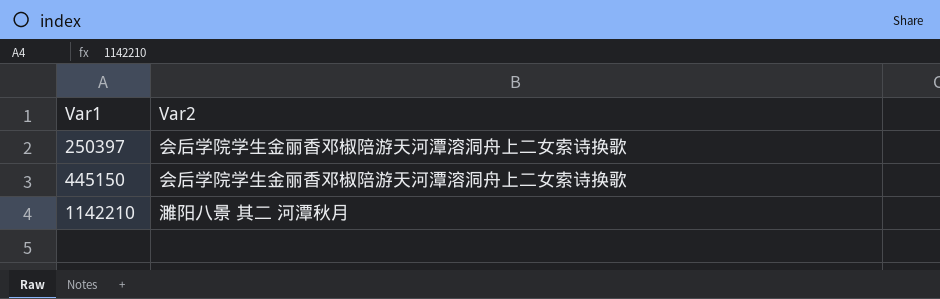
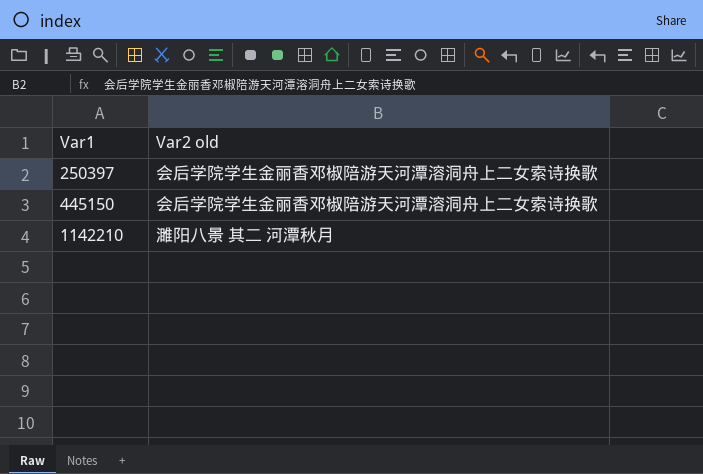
column name: Var2 -> Var2 old

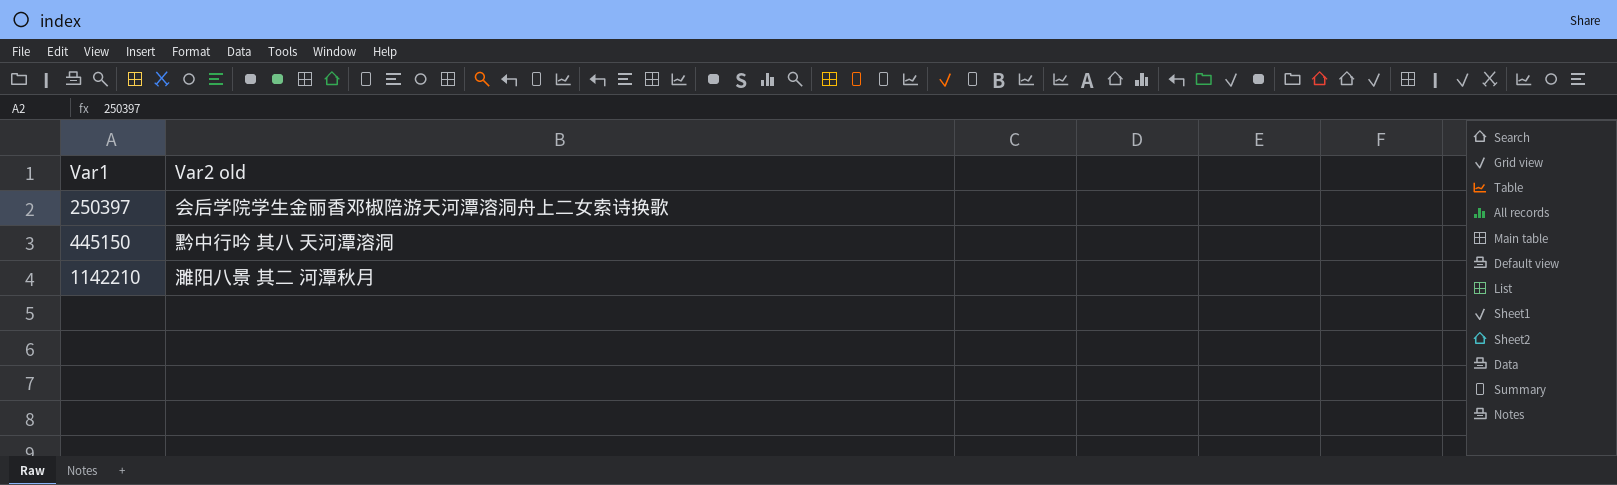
445150 | Var2 old: 会后学院学生金丽香邓椒陪游天河潭溶洞舟上二女索诗换歌 -> 黔中行吟 其八 天河潭溶洞

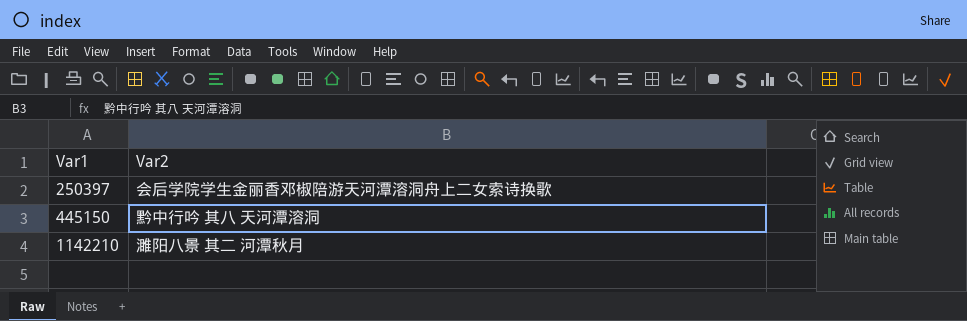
column name: Var2 old -> Var2

